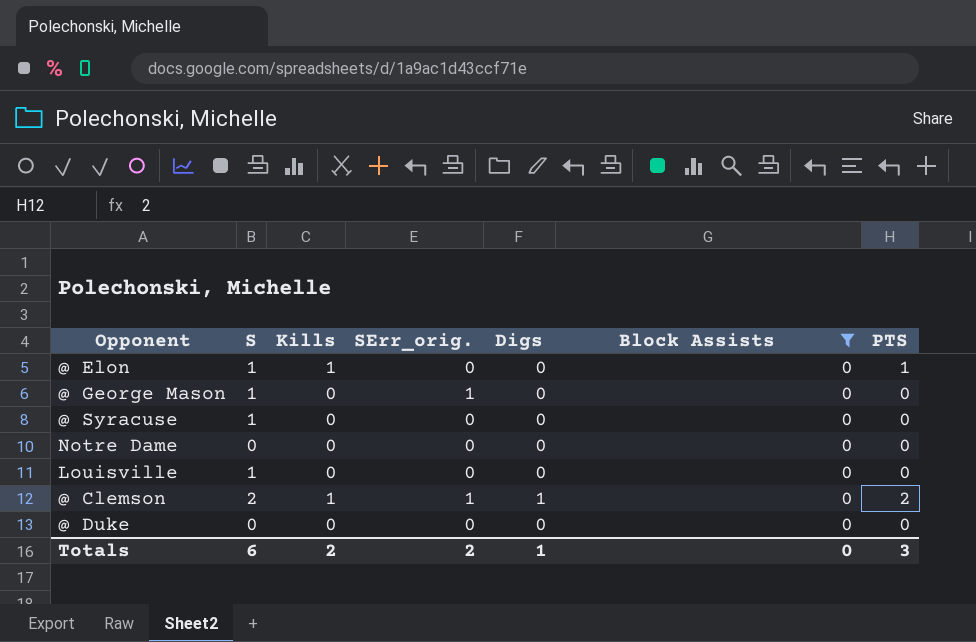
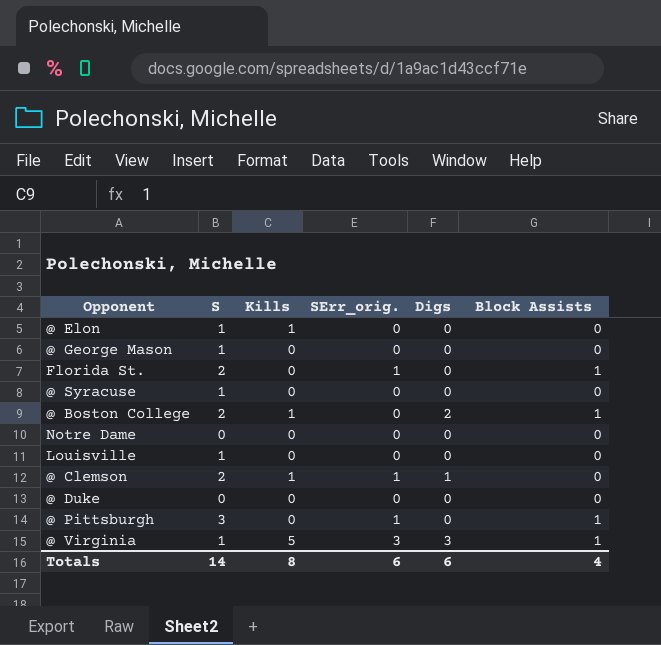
filter: Block Assists = 0 -> none
column PTS | position: 7 -> none
@ George Mason | SErr_orig.: 1 -> 0
Totals | S: 6 -> 14
Totals | Kills: 2 -> 8
Totals | SErr_orig.: 2 -> 6
Totals | Digs: 1 -> 6
Totals | Block Assists: 0 -> 4

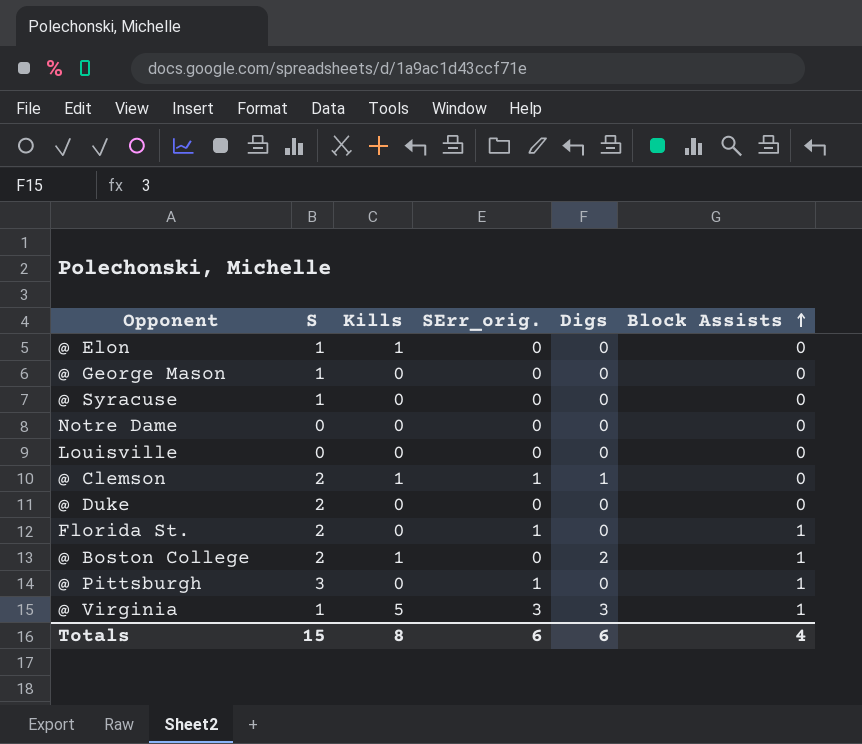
row order: none -> Block Assists ascending
Louisville | S: 1 -> 0
@ Duke | S: 0 -> 2
Totals | S: 14 -> 15

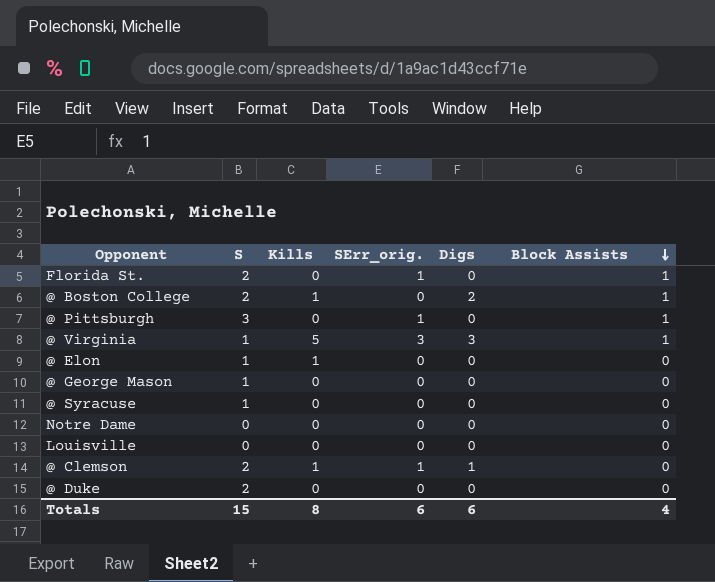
row order: Block Assists ascending -> Block Assists descending

